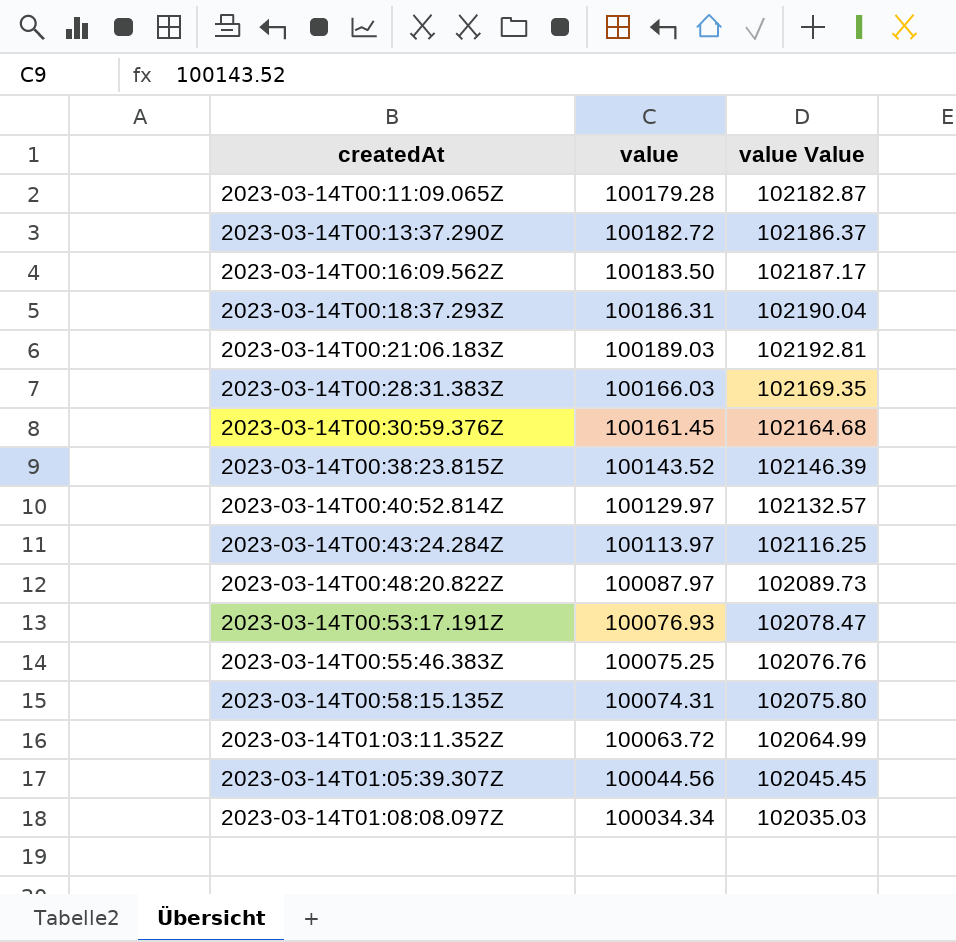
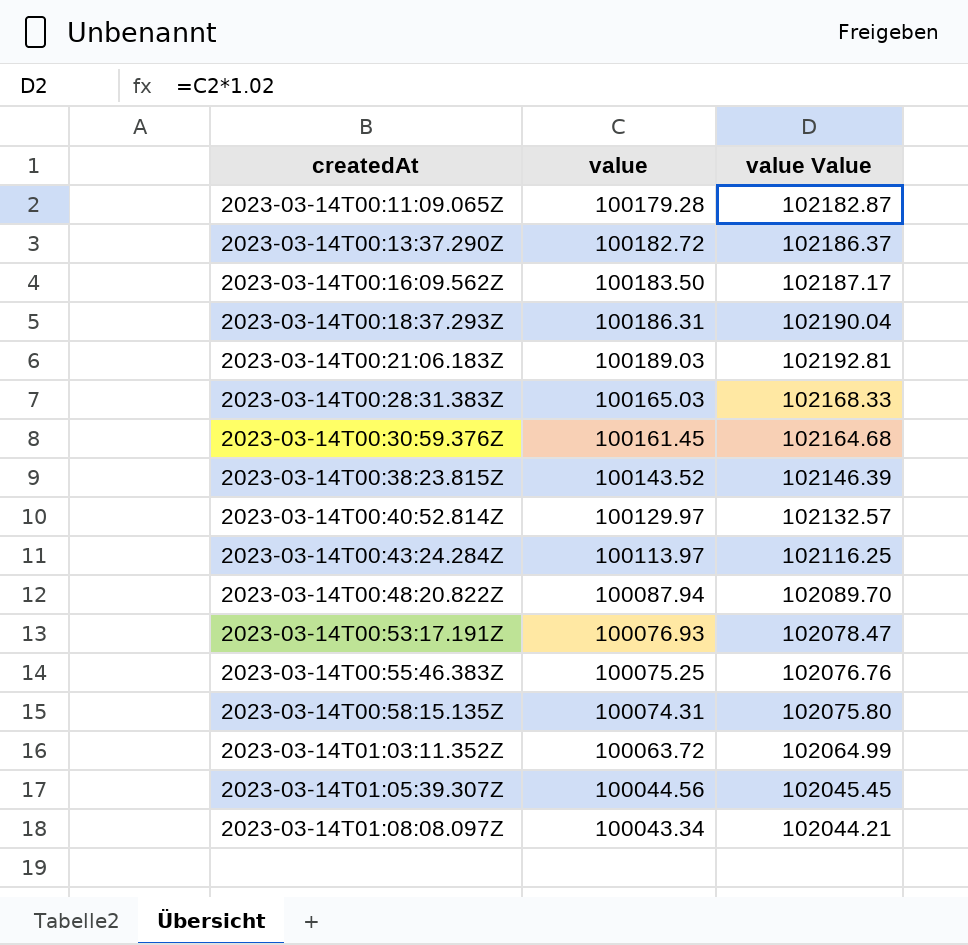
2023-03-14T00:28:31.383Z | value: 100166.03 -> 100165.03
2023-03-14T00:28:31.383Z | value Value: 102169.35 -> 102168.33
2023-03-14T00:48:20.822Z | value: 100087.97 -> 100087.94
2023-03-14T00:48:20.822Z | value Value: 102089.73 -> 102089.70
2023-03-14T01:08:08.097Z | value: 100034.34 -> 100043.34
2023-03-14T01:08:08.097Z | value Value: 102035.03 -> 102044.21

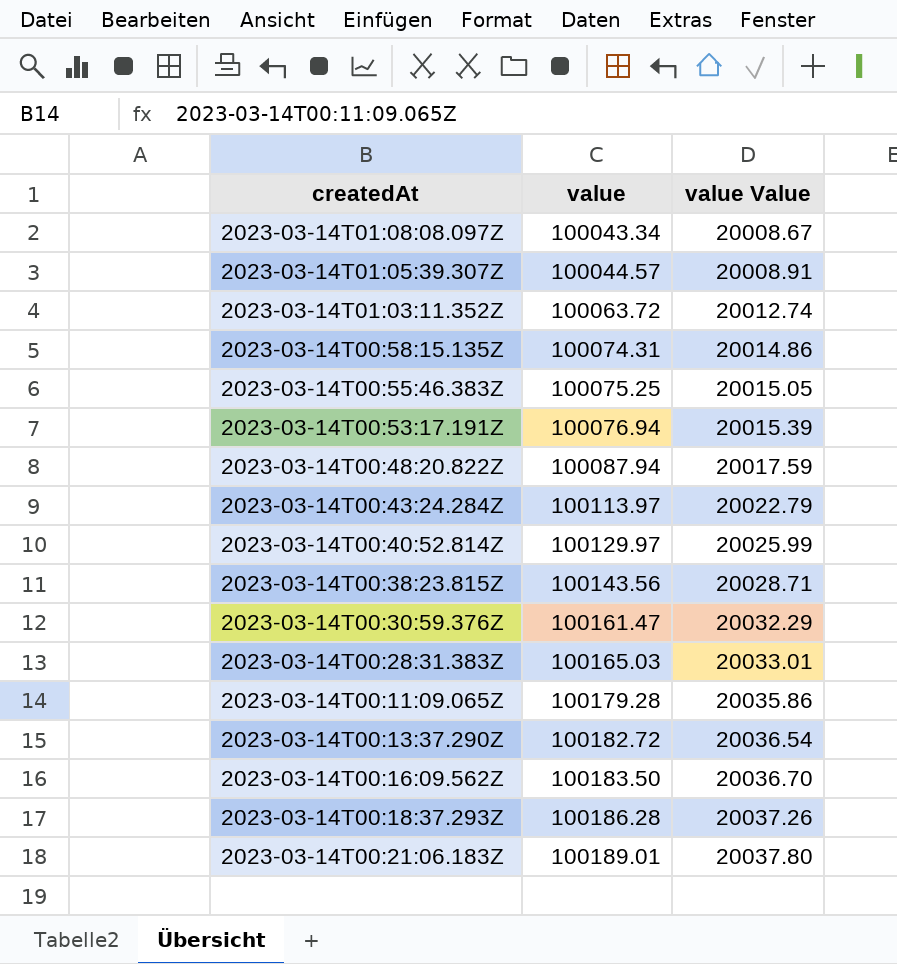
row order: createdAt ascending -> value ascending
column value Value | formula: [value] * 1.02 -> [value] * 0.2
2023-03-14T01:05:39.307Z | value: 100044.56 -> 100044.57
2023-03-14T00:53:17.191Z | value: 100076.93 -> 100076.94
2023-03-14T00:38:23.815Z | value: 100143.52 -> 100143.56
2023-03-14T00:30:59.376Z | value: 100161.45 -> 100161.47
2023-03-14T00:18:37.293Z | value: 100186.31 -> 100186.28
2023-03-14T00:21:06.183Z | value: 100189.03 -> 100189.01

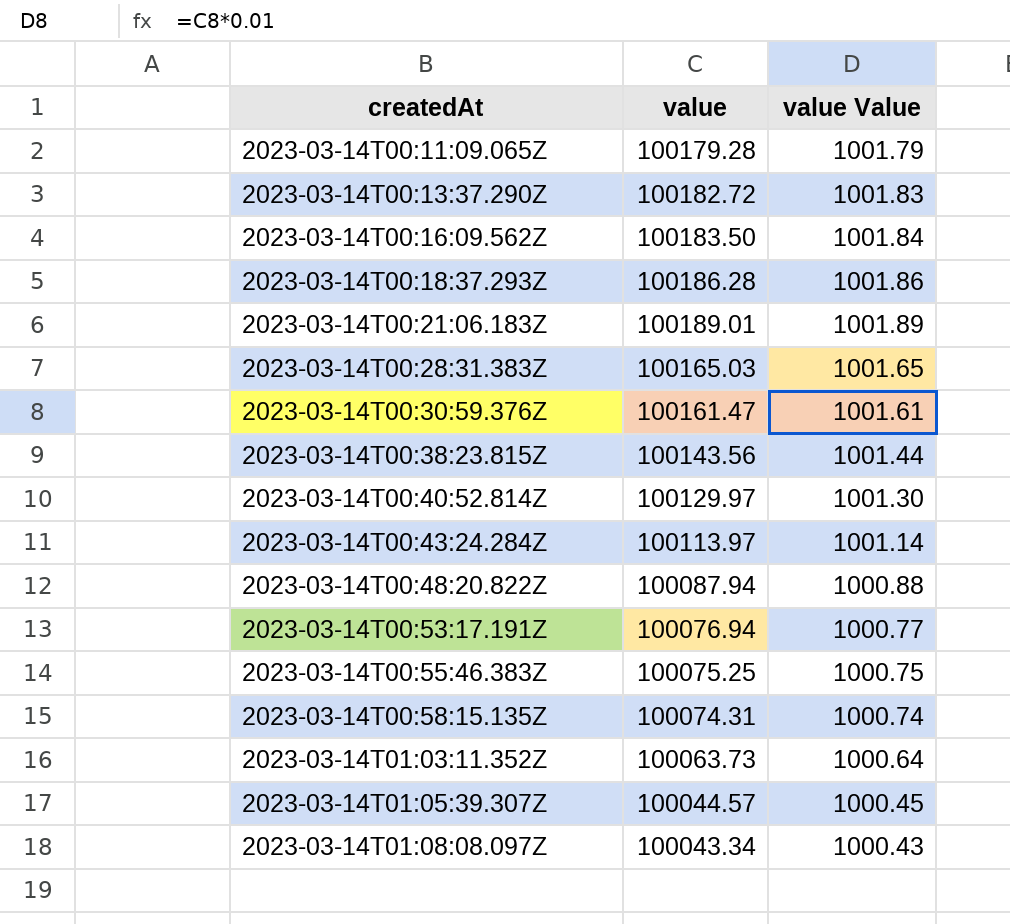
row order: value ascending -> createdAt ascending
column value Value | formula: [value] * 0.2 -> [value] * 0.01
2023-03-14T01:03:11.352Z | value: 100063.72 -> 100063.73

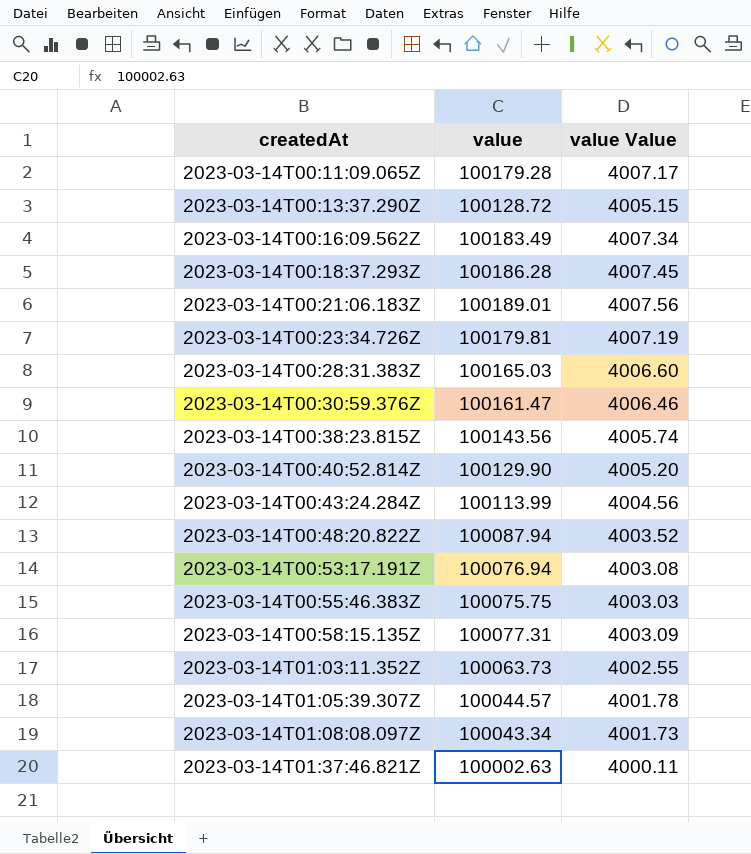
column value Value | formula: [value] * 0.01 -> [value] * 0.04
2023-03-14T00:13:37.290Z | value: 100182.72 -> 100128.72
2023-03-14T00:16:09.562Z | value: 100183.50 -> 100183.49
row 2023-03-14T00:23:34.726Z: none -> 100179.81 | 4007.19
2023-03-14T00:40:52.814Z | value: 100129.97 -> 100129.90
2023-03-14T00:43:24.284Z | value: 100113.97 -> 100113.99
2023-03-14T00:55:46.383Z | value: 100075.25 -> 100075.75
2023-03-14T00:58:15.135Z | value: 100074.31 -> 100077.31
row 2023-03-14T01:37:46.821Z: none -> 100002.63 | 4000.11

